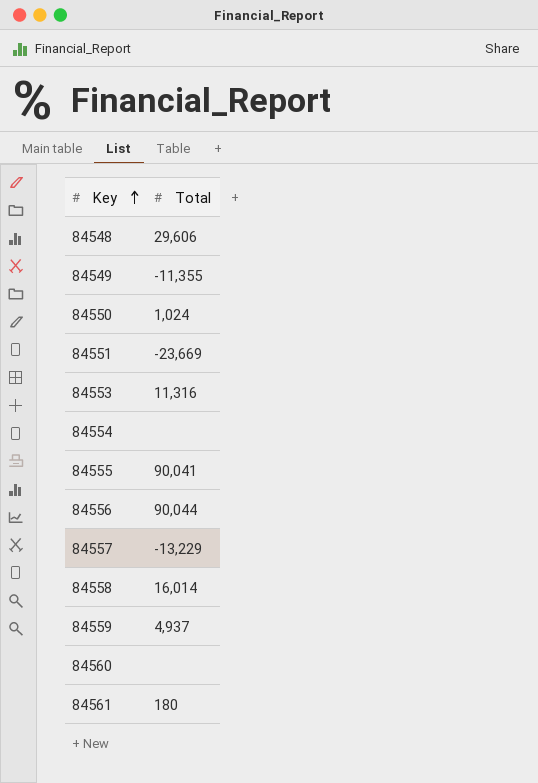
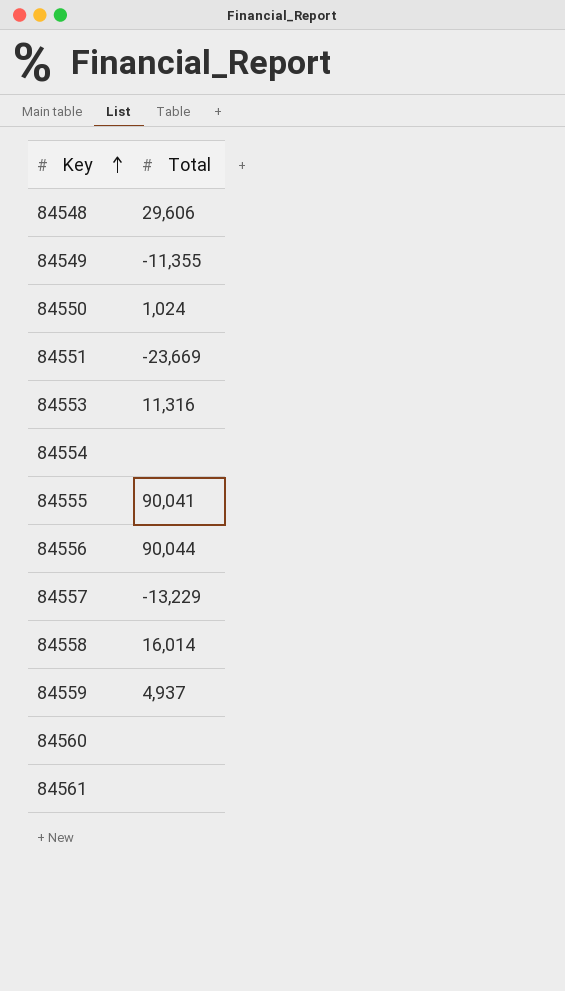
84561 | Total: 180 -> none

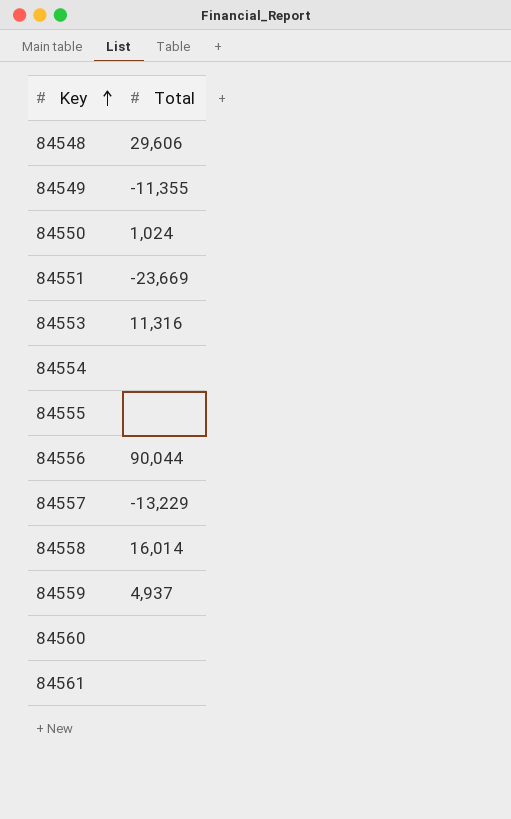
84555 | Total: 90,041 -> none

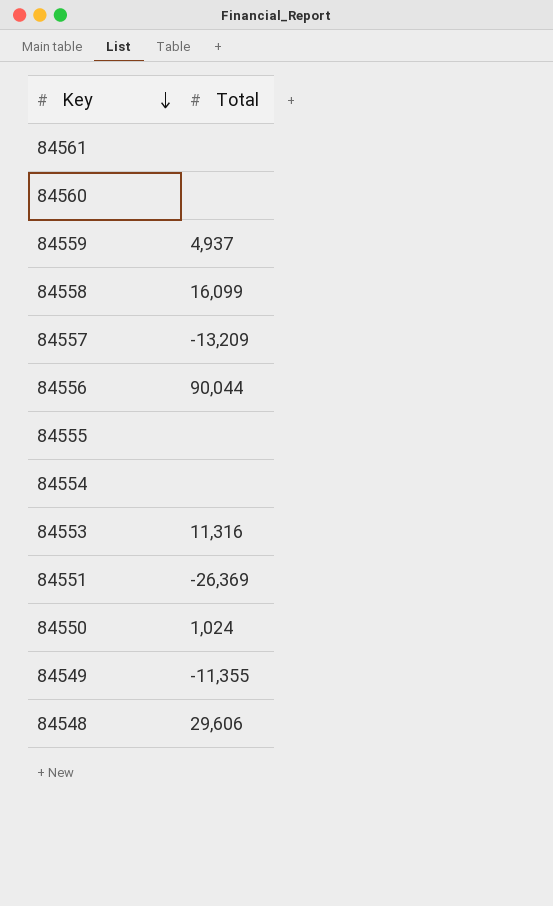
row order: Key ascending -> Key descending
84558 | Total: 16,014 -> 16,099
84557 | Total: -13,229 -> -13,209
84551 | Total: -23,669 -> -26,369

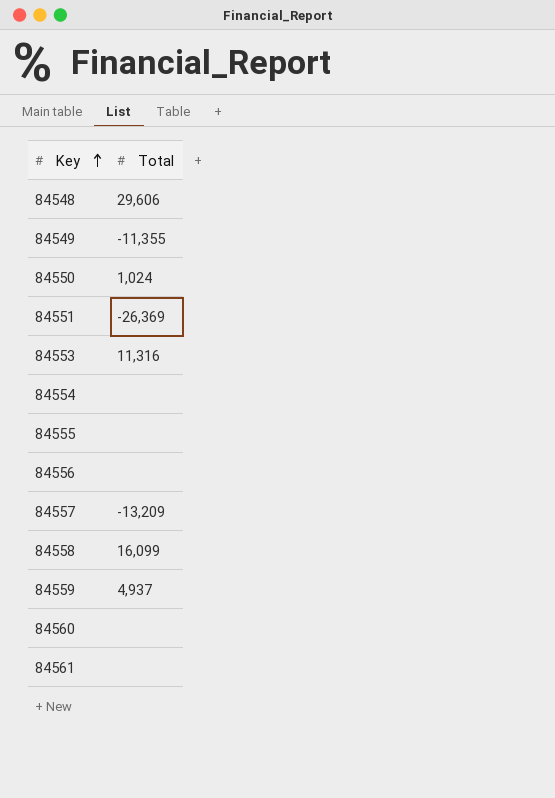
row order: Key descending -> Key ascending
84556 | Total: 90,044 -> none

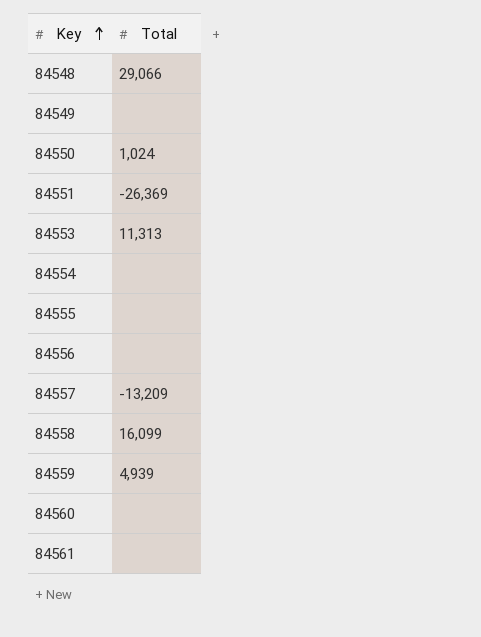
84548 | Total: 29,606 -> 29,066
84549 | Total: -11,355 -> none
84553 | Total: 11,316 -> 11,313
84559 | Total: 4,937 -> 4,939

